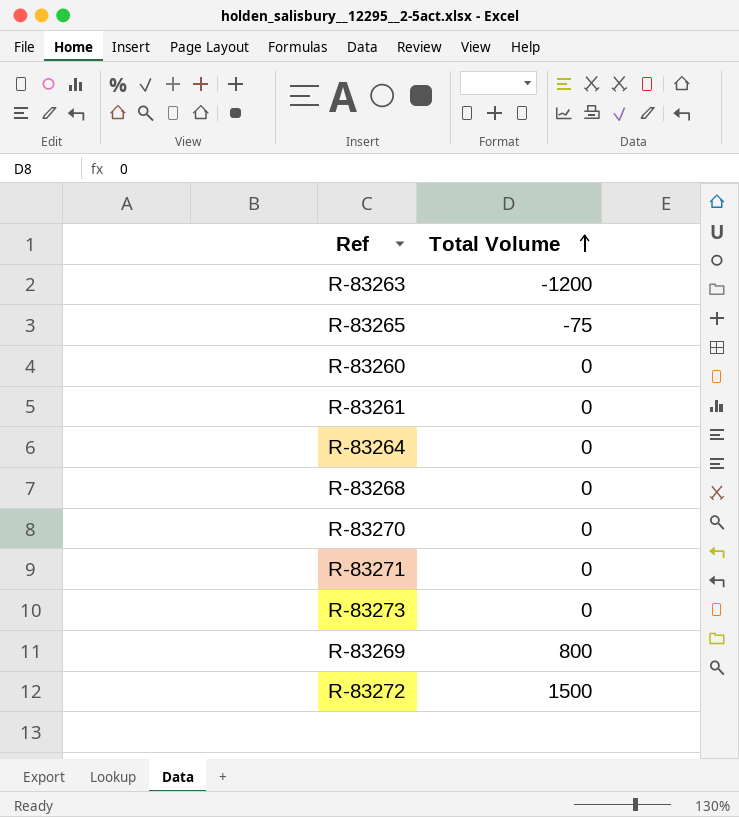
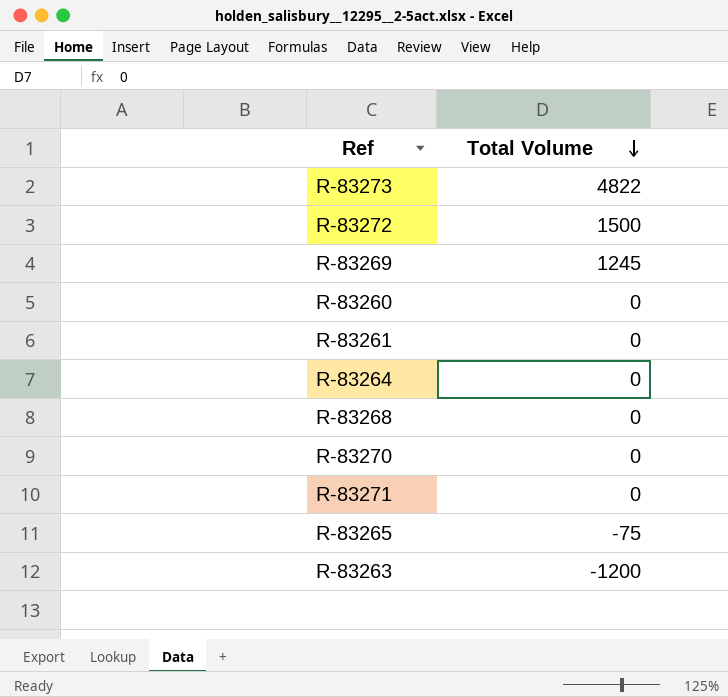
row order: Total Volume ascending -> Total Volume descending
R-83273 | Total Volume: 0 -> 4822
R-83269 | Total Volume: 800 -> 1245

